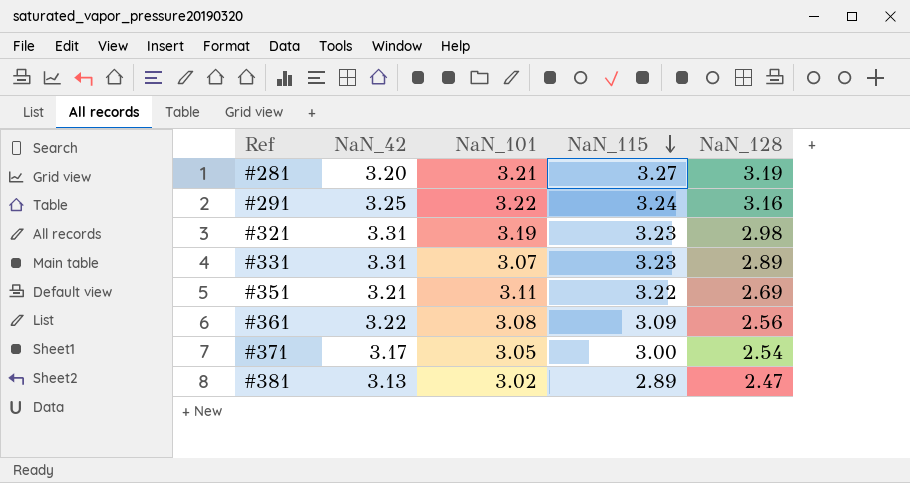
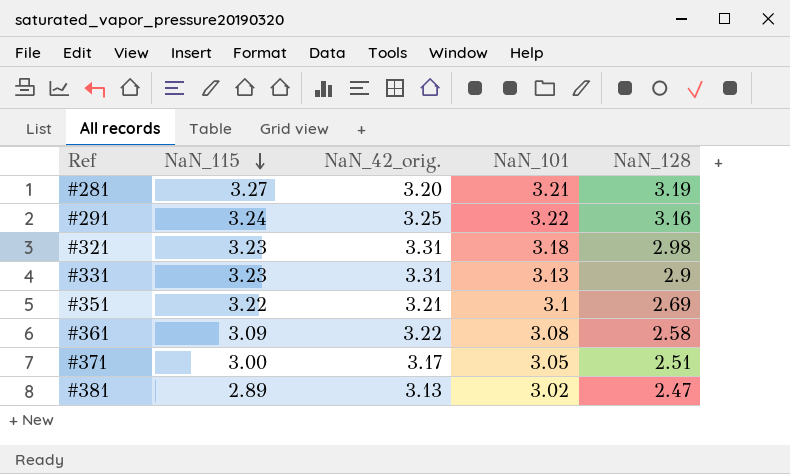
column NaN_115 | position: 4 -> 2
column name: NaN_42 -> NaN_42_orig.
#321 | NaN_101: 3.19 -> 3.18
#331 | NaN_101: 3.07 -> 3.13
#331 | NaN_128: 2.89 -> 2.9
#351 | NaN_101: 3.11 -> 3.1
#361 | NaN_128: 2.56 -> 2.58
#371 | NaN_128: 2.54 -> 2.51

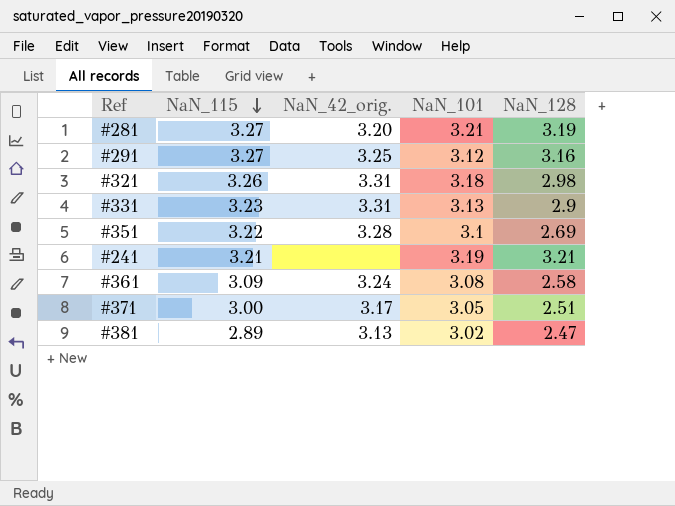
#291 | NaN_115: 3.24 -> 3.27
#291 | NaN_101: 3.22 -> 3.12
#321 | NaN_115: 3.23 -> 3.26
#351 | NaN_42_orig.: 3.21 -> 3.28
row #241: none -> 3.21 | none | 3.19 | 3.21
#361 | NaN_42_orig.: 3.22 -> 3.24

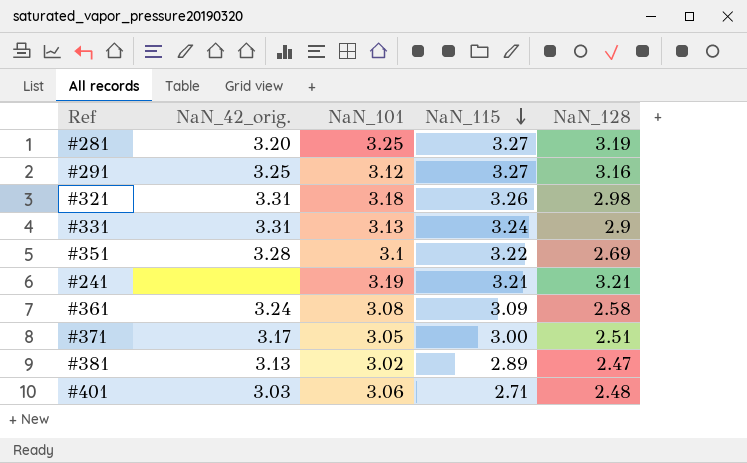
column NaN_115 | position: 2 -> 4
#281 | NaN_101: 3.21 -> 3.25
#331 | NaN_115: 3.23 -> 3.24
row #401: none -> 3.03 | 3.06 | 2.71 | 2.48

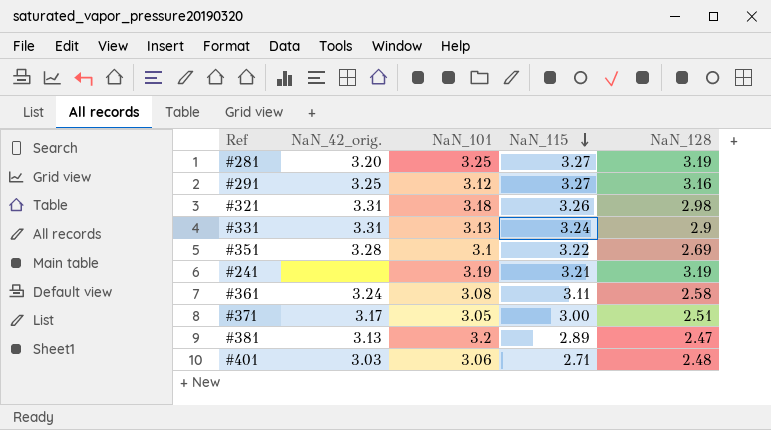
#241 | NaN_128: 3.21 -> 3.19
#361 | NaN_115: 3.09 -> 3.11
#381 | NaN_101: 3.02 -> 3.2

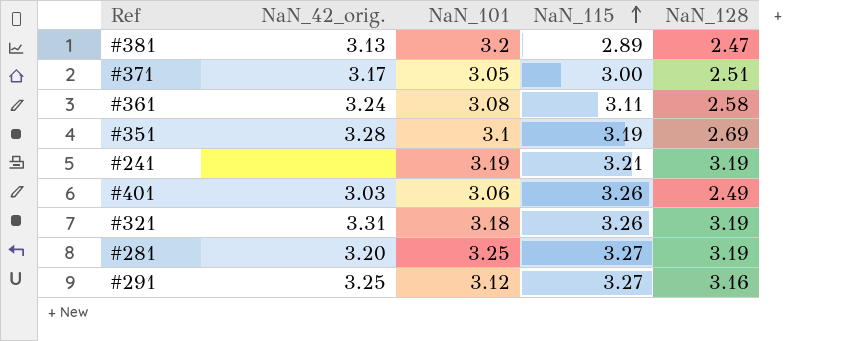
row order: NaN_115 descending -> NaN_115 ascending
row #331: 3.31 | 3.13 | 3.24 | 2.9 -> none
#351 | NaN_115: 3.22 -> 3.19
#401 | NaN_115: 2.71 -> 3.26
#401 | NaN_128: 2.48 -> 2.49
#321 | NaN_128: 2.98 -> 3.19

